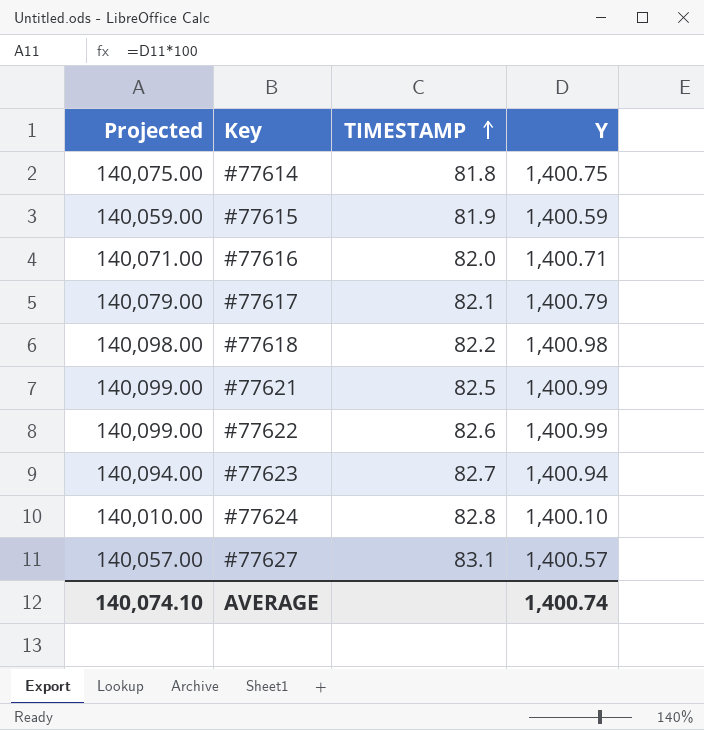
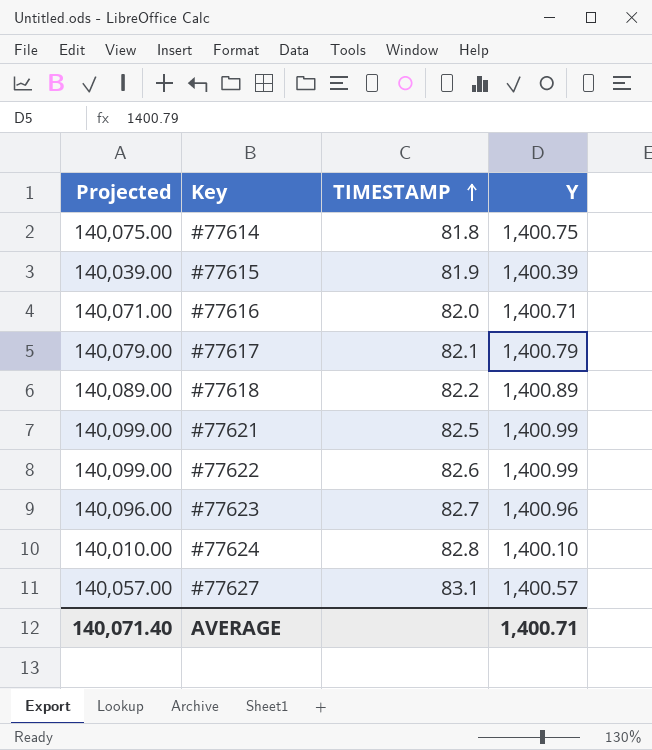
#77615 | Projected: 140,059.00 -> 140,039.00
#77615 | Y: 1,400.59 -> 1,400.39
#77618 | Projected: 140,098.00 -> 140,089.00
#77618 | Y: 1,400.98 -> 1,400.89
#77623 | Projected: 140,094.00 -> 140,096.00
#77623 | Y: 1,400.94 -> 1,400.96
AVERAGE | Projected: 140,074.10 -> 140,071.40
AVERAGE | Y: 1,400.74 -> 1,400.71

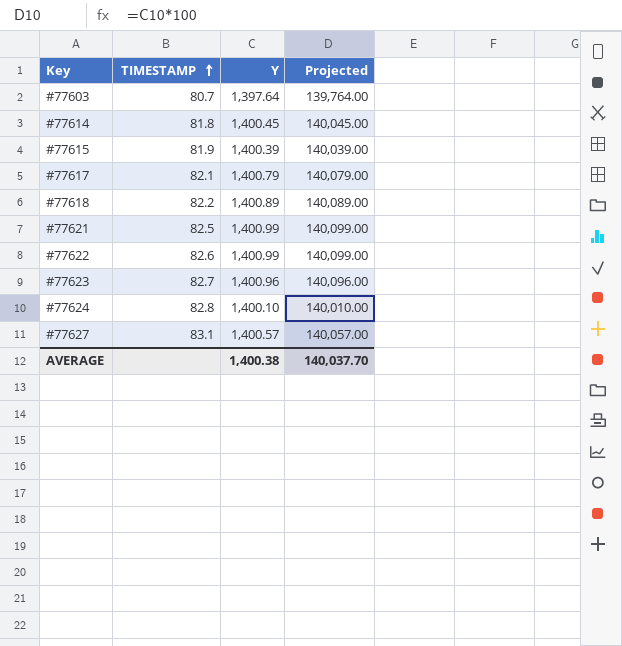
column Projected | position: 1 -> 4
row #77616: 140,071.00 | 82.0 | 1,400.71 -> none
row #77603: none -> 80.7 | 1,397.64 | 139,764.00
#77614 | Y: 1,400.75 -> 1,400.45
#77614 | Projected: 140,075.00 -> 140,045.00
AVERAGE | Y: 1,400.71 -> 1,400.38
AVERAGE | Projected: 140,071.40 -> 140,037.70

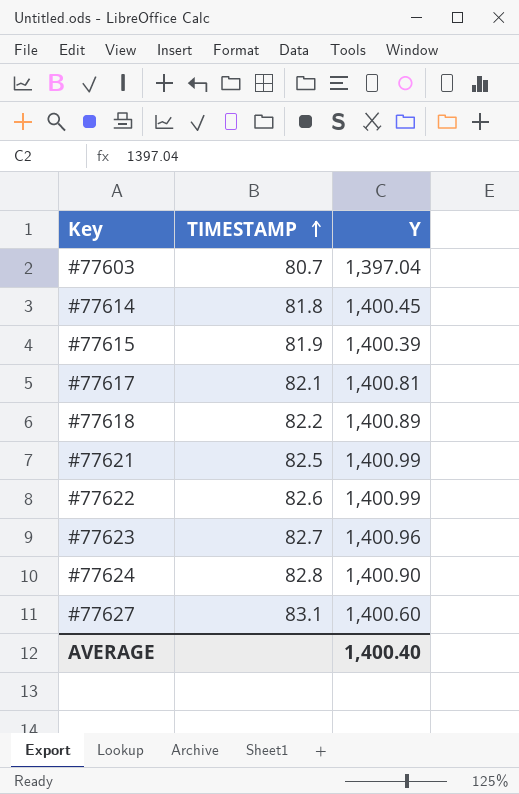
column Projected | formula: [Y] * 100 -> none
#77603 | Y: 1,397.64 -> 1,397.04
#77617 | Y: 1,400.79 -> 1,400.81
#77624 | Y: 1,400.10 -> 1,400.90
#77627 | Y: 1,400.57 -> 1,400.60
AVERAGE | Y: 1,400.38 -> 1,400.40

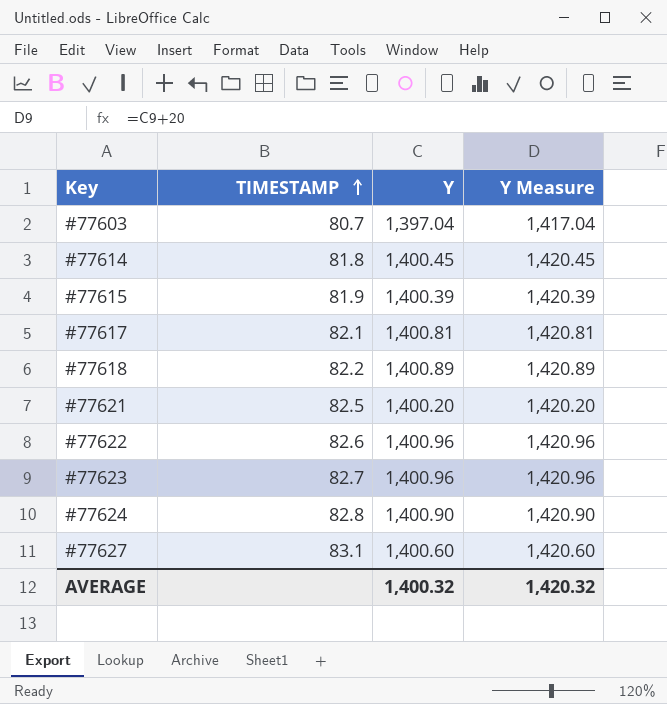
column Y Measure | formula: none -> [Y] + 20
#77621 | Y: 1,400.99 -> 1,400.20
#77622 | Y: 1,400.99 -> 1,400.96
AVERAGE | Y: 1,400.40 -> 1,400.32

